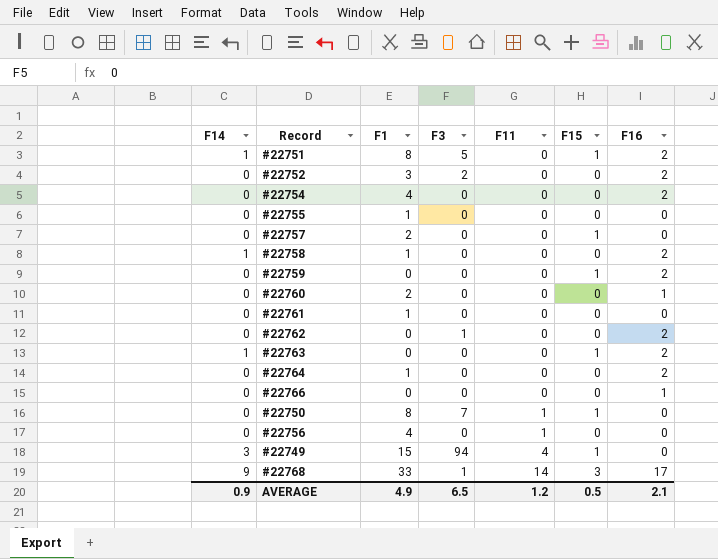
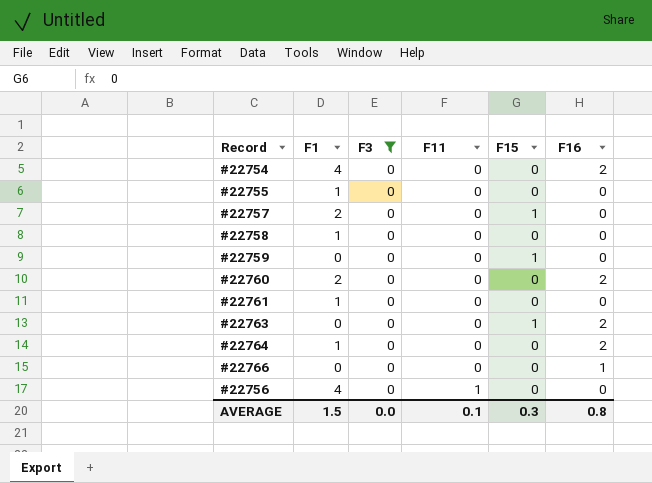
filter: none -> F3 = 0
column F14 | position: 1 -> none
#22758 | F16: 2 -> 0
#22759 | F16: 2 -> 0
#22760 | F16: 1 -> 2
AVERAGE | F1: 4.9 -> 1.5
AVERAGE | F3: 6.5 -> 0.0
AVERAGE | F11: 1.2 -> 0.1
AVERAGE | F15: 0.5 -> 0.3
AVERAGE | F16: 2.1 -> 0.8

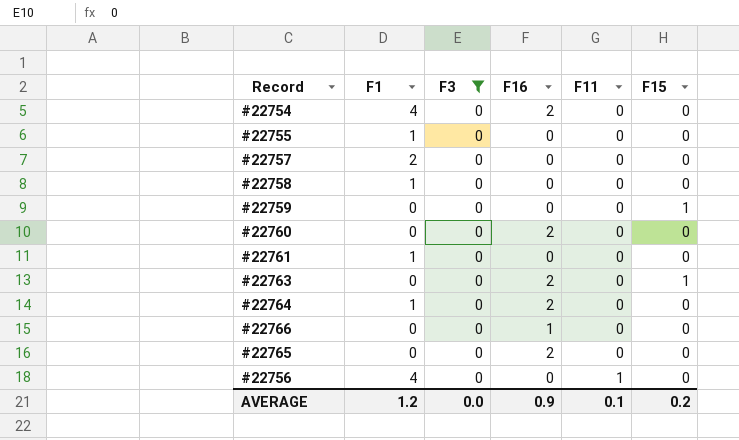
column F16 | position: 6 -> 4
#22757 | F15: 1 -> 0
#22760 | F1: 2 -> 0
row #22765: none -> 0 | 0 | 2 | 0 | 0
AVERAGE | F1: 1.5 -> 1.2
AVERAGE | F16: 0.8 -> 0.9
AVERAGE | F15: 0.3 -> 0.2

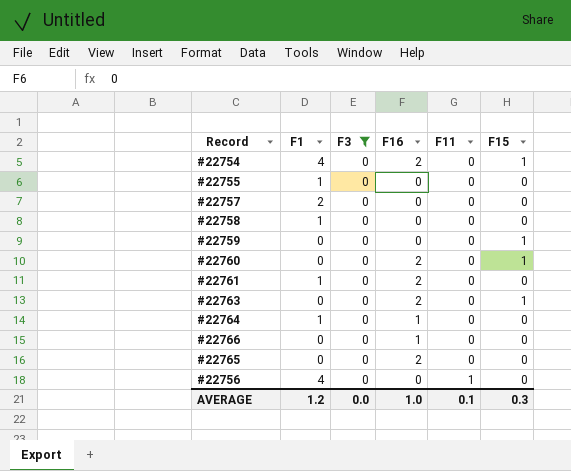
#22754 | F15: 0 -> 1
#22760 | F15: 0 -> 1
#22761 | F16: 0 -> 2
#22764 | F16: 2 -> 1
AVERAGE | F16: 0.9 -> 1.0
AVERAGE | F15: 0.2 -> 0.3

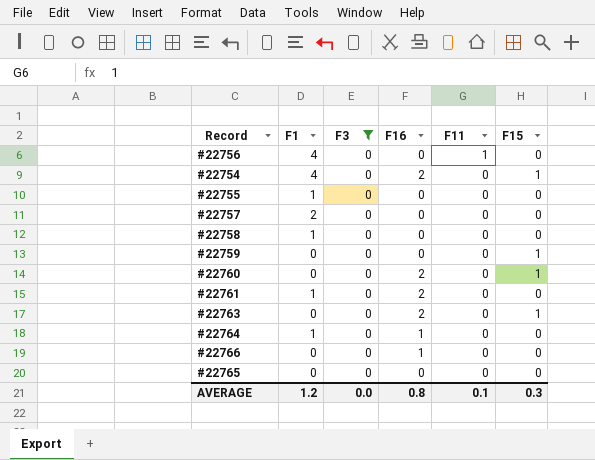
row order: F11 ascending -> F11 descending
#22765 | F16: 2 -> 0
AVERAGE | F16: 1.0 -> 0.8

